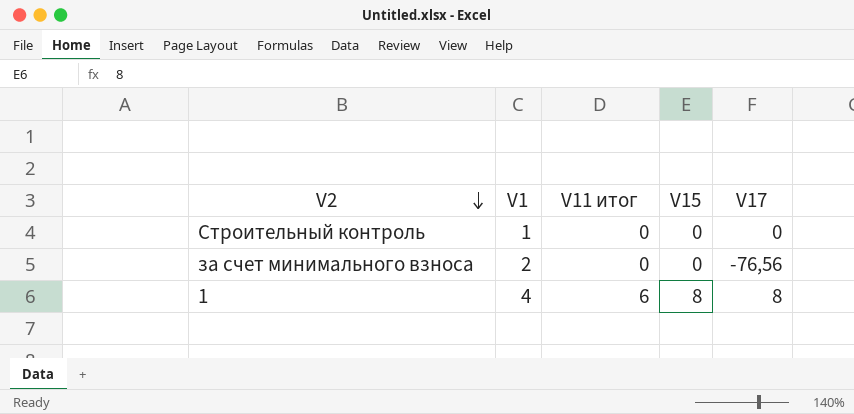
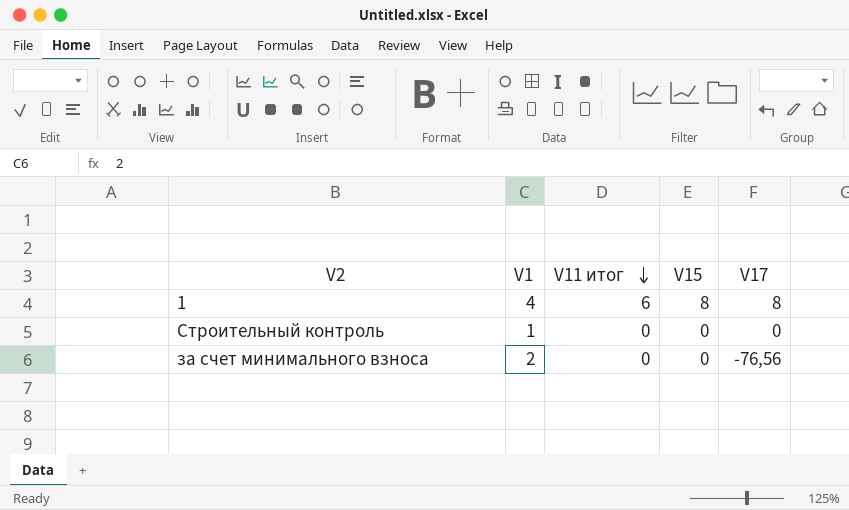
row order: V2 descending -> V11 итог descending

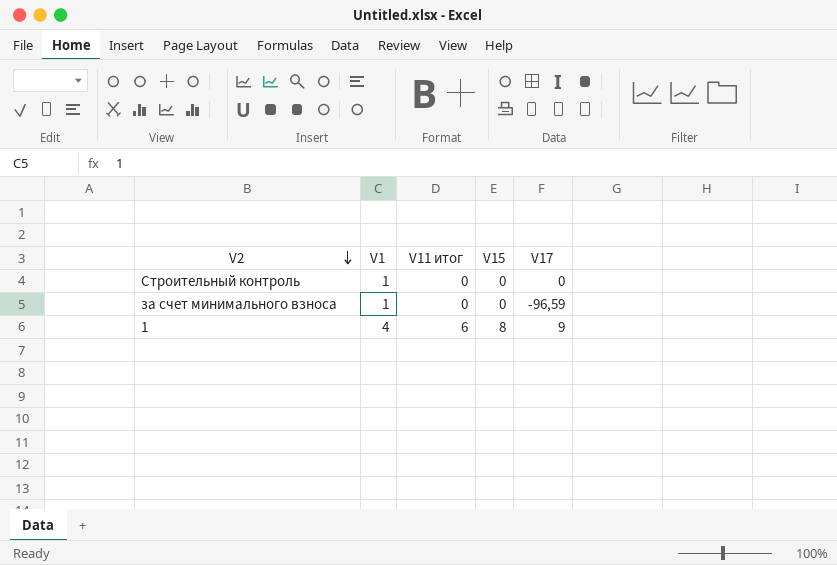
row order: V11 итог descending -> V2 descending
за счет минимального взноса | V1: 2 -> 1
за счет минимального взноса | V17: -76,56 -> -96,59
1 | V17: 8 -> 9

